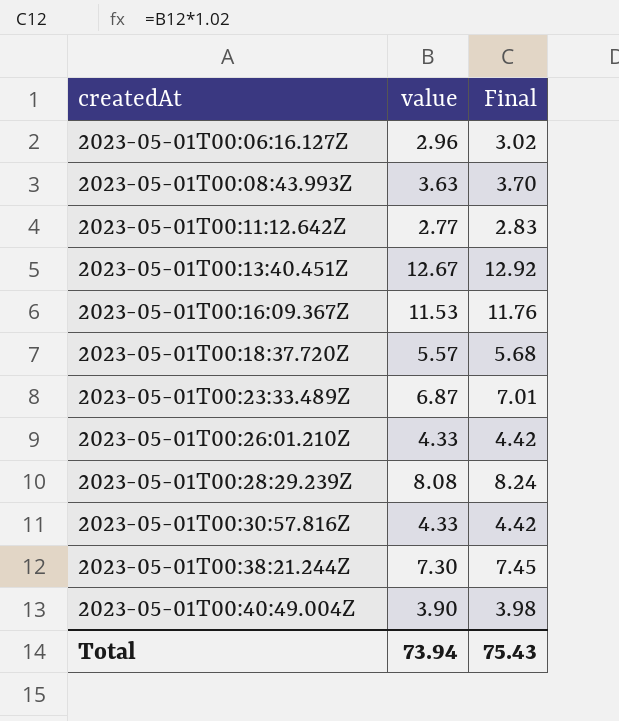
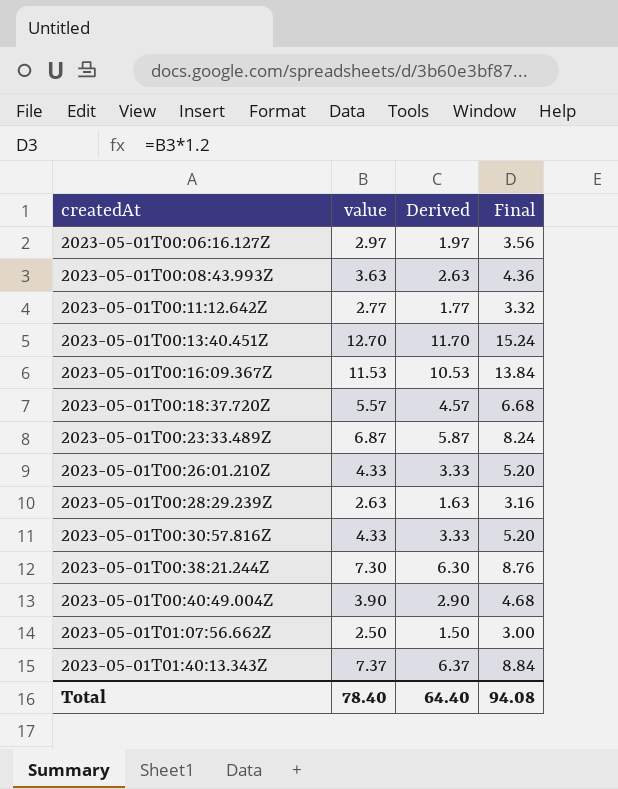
column Derived | formula: none -> [value] - 1
column Final | formula: [value] * 1.02 -> [value] * 1.2
2023-05-01T00:06:16.127Z | value: 2.96 -> 2.97
2023-05-01T00:13:40.451Z | value: 12.67 -> 12.70
2023-05-01T00:28:29.239Z | value: 8.08 -> 2.63
row 2023-05-01T01:07:56.662Z: none -> 2.50 | 1.50 | 3.00
row 2023-05-01T01:40:13.343Z: none -> 7.37 | 6.37 | 8.84
Total | value: 73.94 -> 78.40
Total | Final: 75.43 -> 94.08

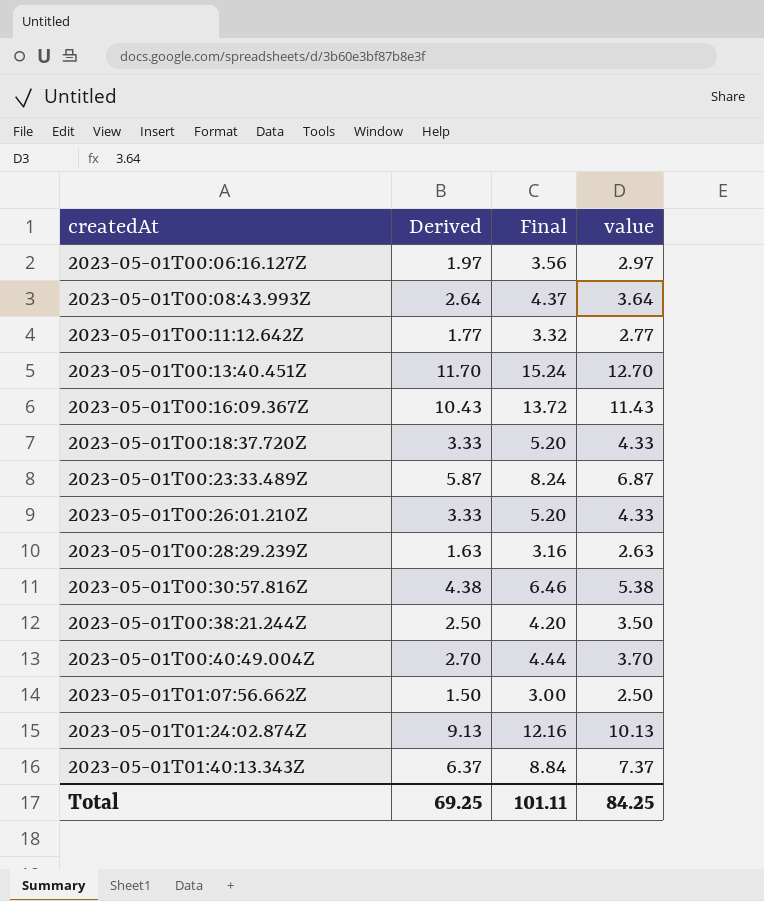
column value | position: 2 -> 4
2023-05-01T00:08:43.993Z | Derived: 2.63 -> 2.64
2023-05-01T00:08:43.993Z | Final: 4.36 -> 4.37
2023-05-01T00:08:43.993Z | value: 3.63 -> 3.64
2023-05-01T00:16:09.367Z | Derived: 10.53 -> 10.43
2023-05-01T00:16:09.367Z | Final: 13.84 -> 13.72
2023-05-01T00:16:09.367Z | value: 11.53 -> 11.43
2023-05-01T00:18:37.720Z | Derived: 4.57 -> 3.33
2023-05-01T00:18:37.720Z | Final: 6.68 -> 5.20
2023-05-01T00:18:37.720Z | value: 5.57 -> 4.33
2023-05-01T00:30:57.816Z | Derived: 3.33 -> 4.38
2023-05-01T00:30:57.816Z | Final: 5.20 -> 6.46
2023-05-01T00:30:57.816Z | value: 4.33 -> 5.38
2023-05-01T00:38:21.244Z | Derived: 6.30 -> 2.50
2023-05-01T00:38:21.244Z | Final: 8.76 -> 4.20
2023-05-01T00:38:21.244Z | value: 7.30 -> 3.50
2023-05-01T00:40:49.004Z | Derived: 2.90 -> 2.70
2023-05-01T00:40:49.004Z | Final: 4.68 -> 4.44
2023-05-01T00:40:49.004Z | value: 3.90 -> 3.70
row 2023-05-01T01:24:02.874Z: none -> 9.13 | 12.16 | 10.13
Total | Derived: 64.40 -> 69.25
Total | Final: 94.08 -> 101.11
Total | value: 78.40 -> 84.25

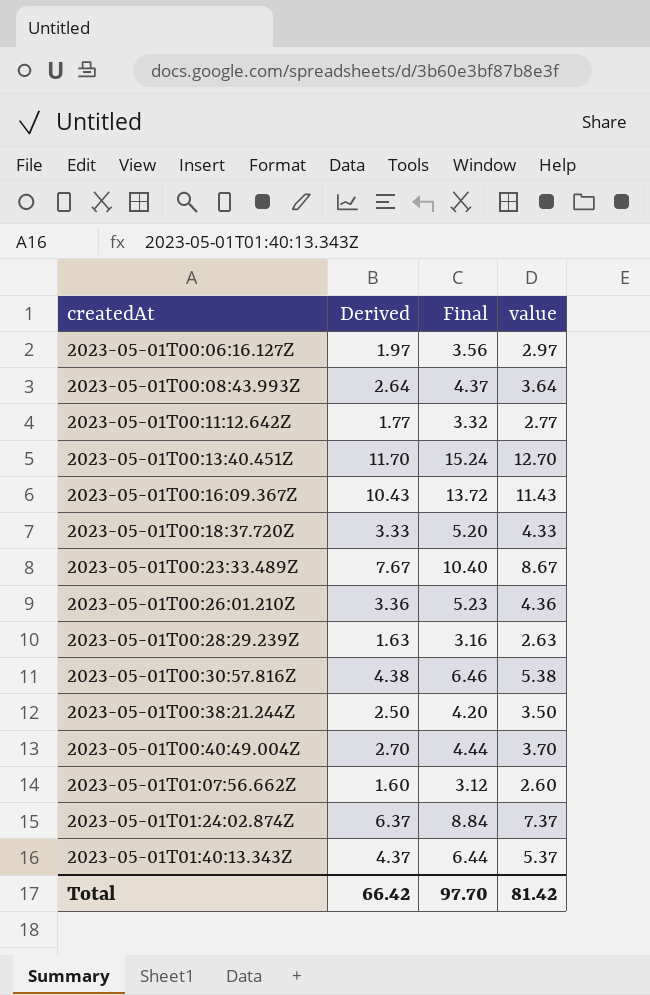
2023-05-01T00:23:33.489Z | Derived: 5.87 -> 7.67
2023-05-01T00:23:33.489Z | Final: 8.24 -> 10.40
2023-05-01T00:23:33.489Z | value: 6.87 -> 8.67
2023-05-01T00:26:01.210Z | Derived: 3.33 -> 3.36
2023-05-01T00:26:01.210Z | Final: 5.20 -> 5.23
2023-05-01T00:26:01.210Z | value: 4.33 -> 4.36
2023-05-01T01:07:56.662Z | Derived: 1.50 -> 1.60
2023-05-01T01:07:56.662Z | Final: 3.00 -> 3.12
2023-05-01T01:07:56.662Z | value: 2.50 -> 2.60
2023-05-01T01:24:02.874Z | Derived: 9.13 -> 6.37
2023-05-01T01:24:02.874Z | Final: 12.16 -> 8.84
2023-05-01T01:24:02.874Z | value: 10.13 -> 7.37
2023-05-01T01:40:13.343Z | Derived: 6.37 -> 4.37
2023-05-01T01:40:13.343Z | Final: 8.84 -> 6.44
2023-05-01T01:40:13.343Z | value: 7.37 -> 5.37
Total | Derived: 69.25 -> 66.42
Total | Final: 101.11 -> 97.70
Total | value: 84.25 -> 81.42

